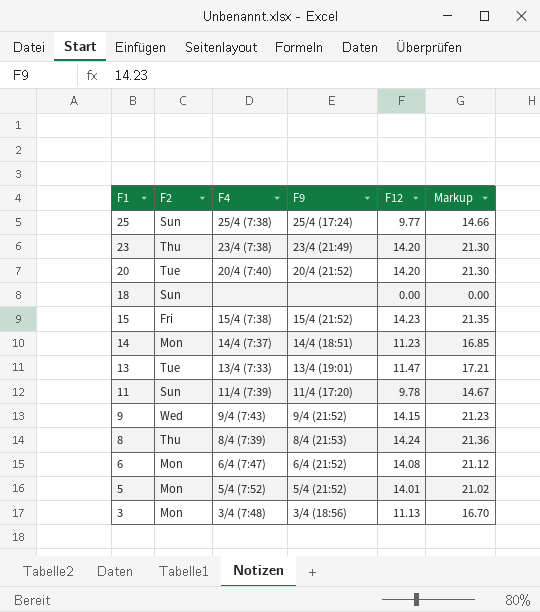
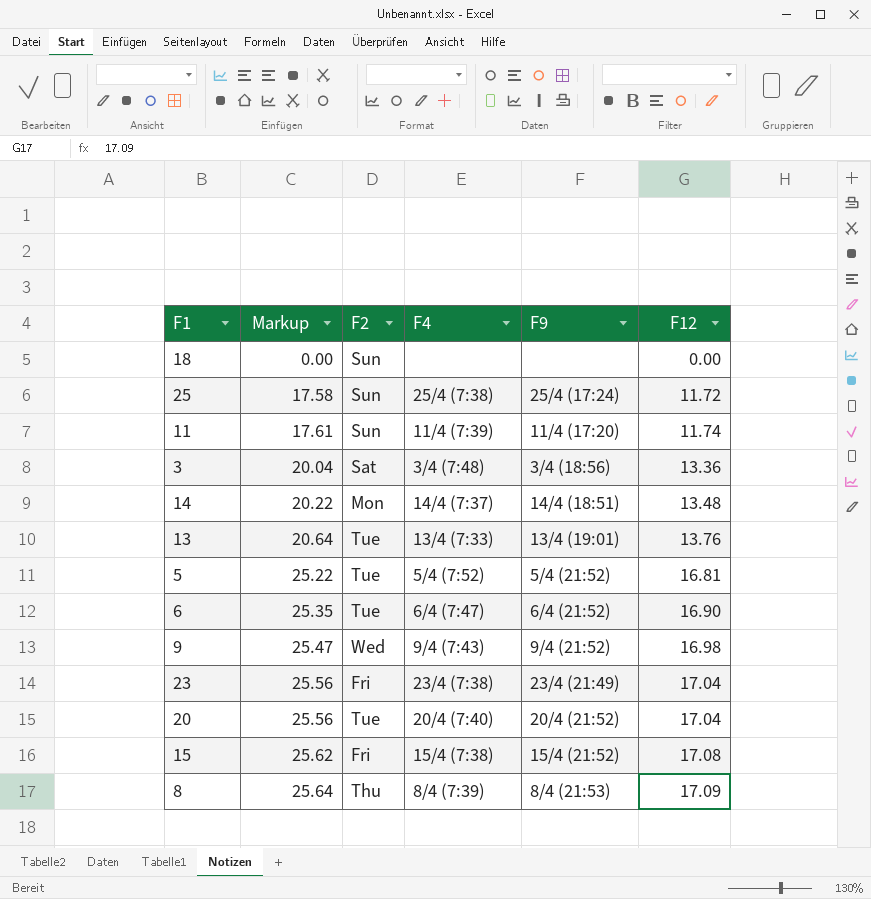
row order: F1 descending -> Markup ascending
column Markup | position: 6 -> 2
25 | Markup: 14.66 -> 17.58
25 | F12: 9.77 -> 11.72
11 | Markup: 14.67 -> 17.61
11 | F12: 9.78 -> 11.74
3 | Markup: 16.70 -> 20.04
3 | F2: Mon -> Sat
3 | F12: 11.13 -> 13.36
14 | Markup: 16.85 -> 20.22
14 | F12: 11.23 -> 13.48
13 | Markup: 17.21 -> 20.64
13 | F12: 11.47 -> 13.76
5 | Markup: 21.02 -> 25.22
5 | F2: Mon -> Tue
5 | F12: 14.01 -> 16.81
6 | Markup: 21.12 -> 25.35
6 | F2: Mon -> Tue
6 | F12: 14.08 -> 16.90
9 | Markup: 21.23 -> 25.47
9 | F12: 14.15 -> 16.98
23 | Markup: 21.30 -> 25.56
23 | F2: Thu -> Fri
23 | F12: 14.20 -> 17.04
20 | Markup: 21.30 -> 25.56
20 | F12: 14.20 -> 17.04
15 | Markup: 21.35 -> 25.62
15 | F12: 14.23 -> 17.08
8 | Markup: 21.36 -> 25.64
8 | F12: 14.24 -> 17.09

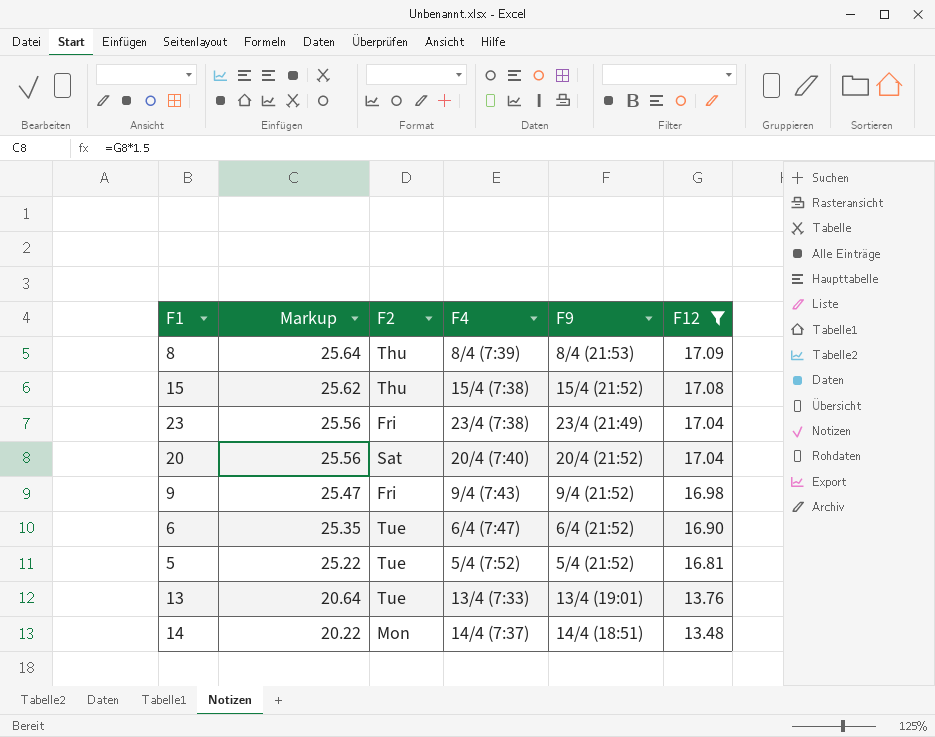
filter: none -> F12 >= 13.48
row order: Markup ascending -> Markup descending
15 | F2: Fri -> Thu
20 | F2: Tue -> Sat
9 | F2: Wed -> Fri

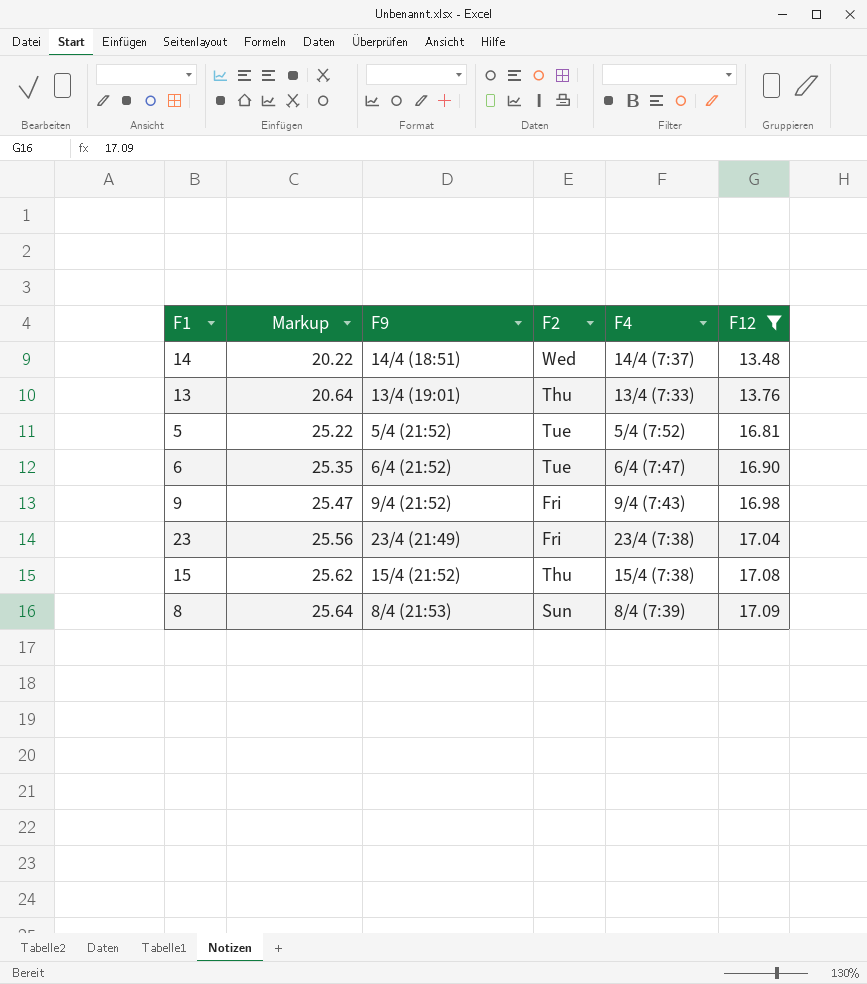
row order: Markup descending -> Markup ascending
column F9 | position: 5 -> 3
row 20: 25.56 | Sat | 20/4 (7:40) | 20/4 (21:52) | 17.04 -> none
14 | F2: Mon -> Wed
13 | F2: Tue -> Thu
8 | F2: Thu -> Sun

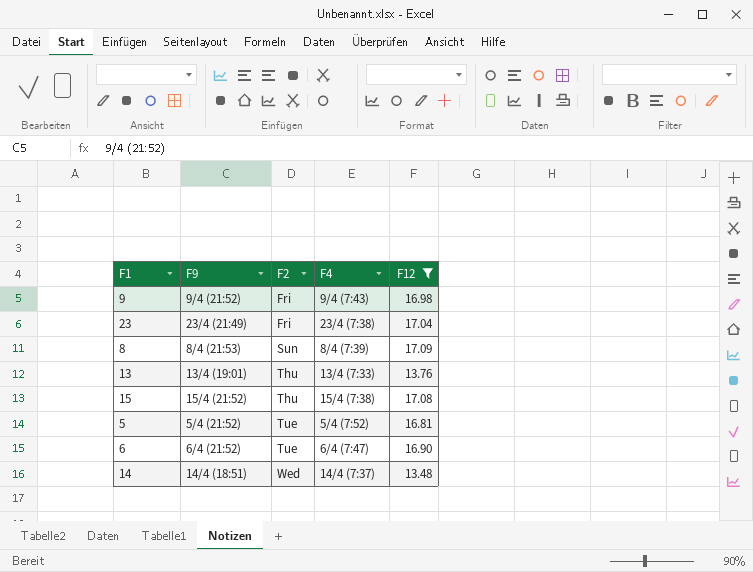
row order: Markup ascending -> F2 ascending
column Markup | formula: [F12] * 1.5 -> none

